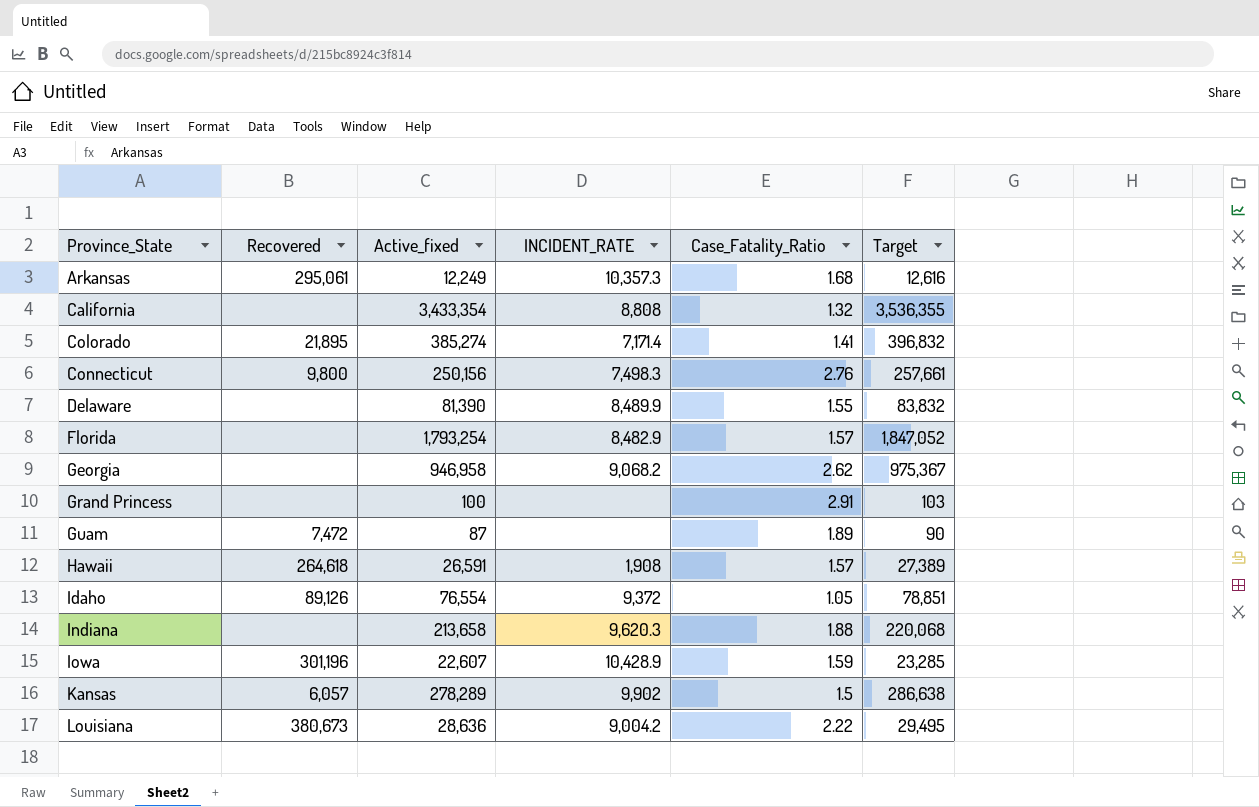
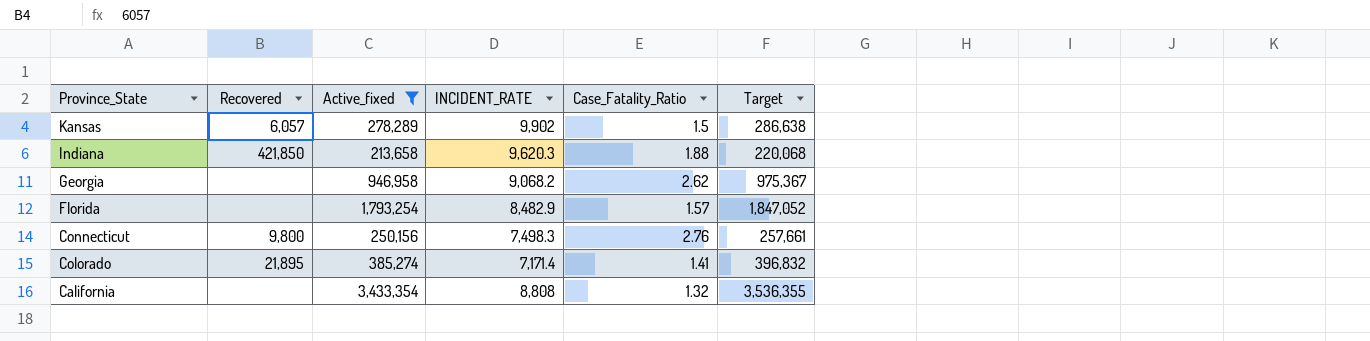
filter: none -> Active_fixed >= 213,658
row order: Province_State ascending -> Province_State descending
Indiana | Recovered: none -> 421,850

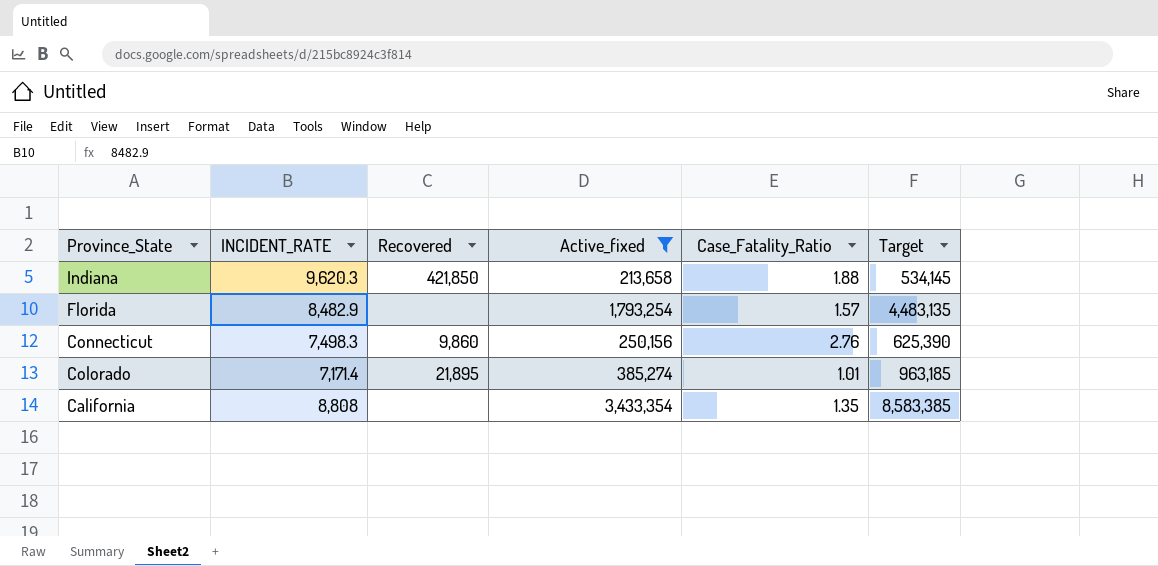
column INCIDENT_RATE | position: 4 -> 2
column Target | formula: [Active_fixed] * 1.03 -> [Active_fixed] * 2.5
row Kansas: 6,057 | 278,289 | 9,902 | 1.5 | 286,638 -> none
row Georgia: none | 946,958 | 9,068.2 | 2.62 | 975,367 -> none
Connecticut | Recovered: 9,800 -> 9,860
Colorado | Case_Fatality_Ratio: 1.41 -> 1.01
California | Case_Fatality_Ratio: 1.32 -> 1.35

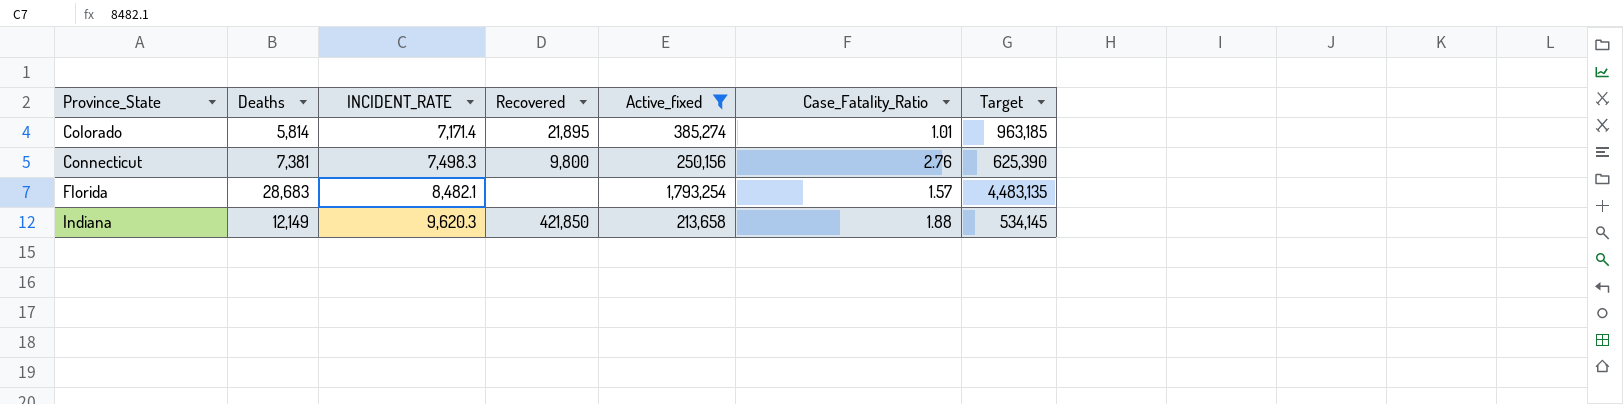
row order: Province_State descending -> Province_State ascending
column Deaths | position: none -> 2
row California: 8,808 | none | 3,433,354 | 1.35 | 8,583,385 -> none
Connecticut | Recovered: 9,860 -> 9,800
Florida | INCIDENT_RATE: 8,482.9 -> 8,482.1

